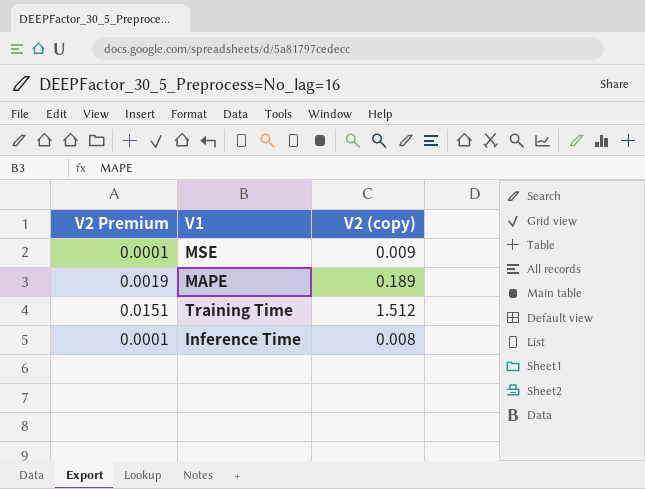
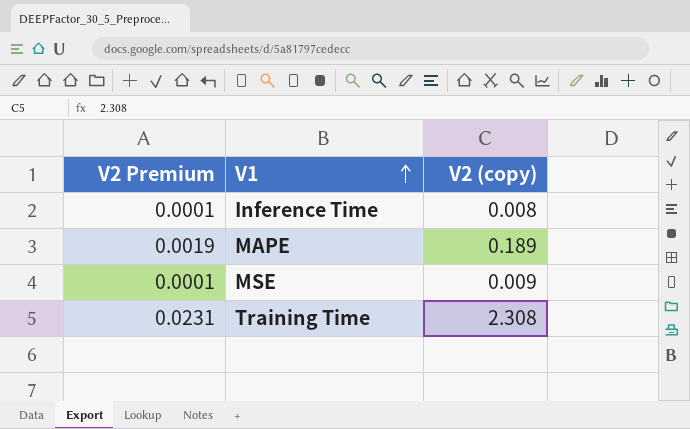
row order: none -> V1 ascending
Training Time | V2 Premium: 0.0151 -> 0.0231
Training Time | V2 (copy): 1.512 -> 2.308

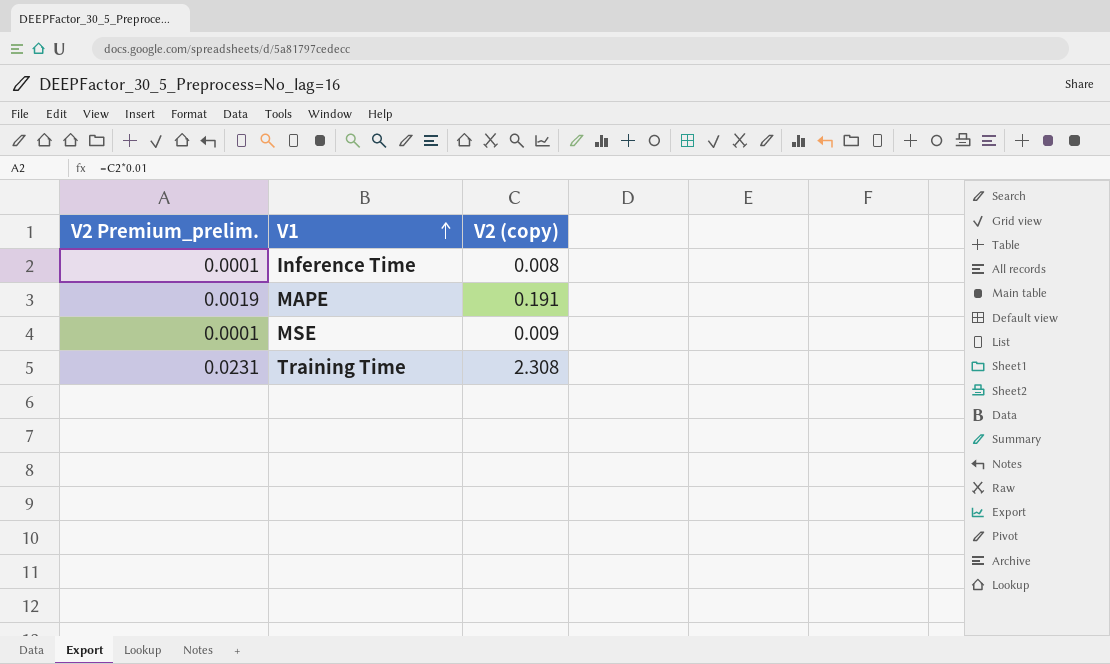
column name: V2 Premium -> V2 Premium_prelim.
MAPE | V2 (copy): 0.189 -> 0.191

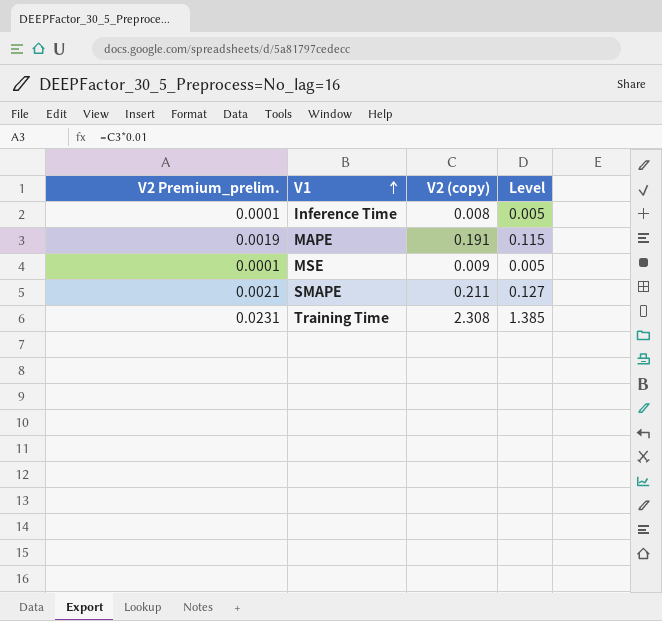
column Level | formula: none -> [V2 (copy)] * 0.6
row SMAPE: none -> 0.0021 | 0.211 | 0.127

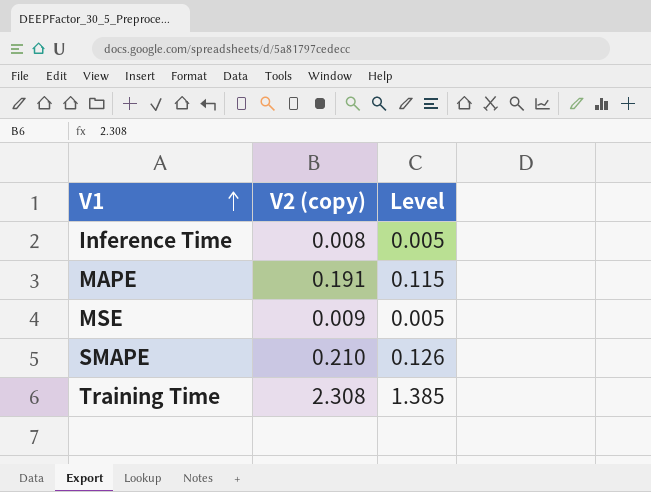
column V2 Premium_prelim. | formula: [V2 (copy)] * 0.01 -> none
SMAPE | V2 (copy): 0.211 -> 0.210
SMAPE | Level: 0.127 -> 0.126

